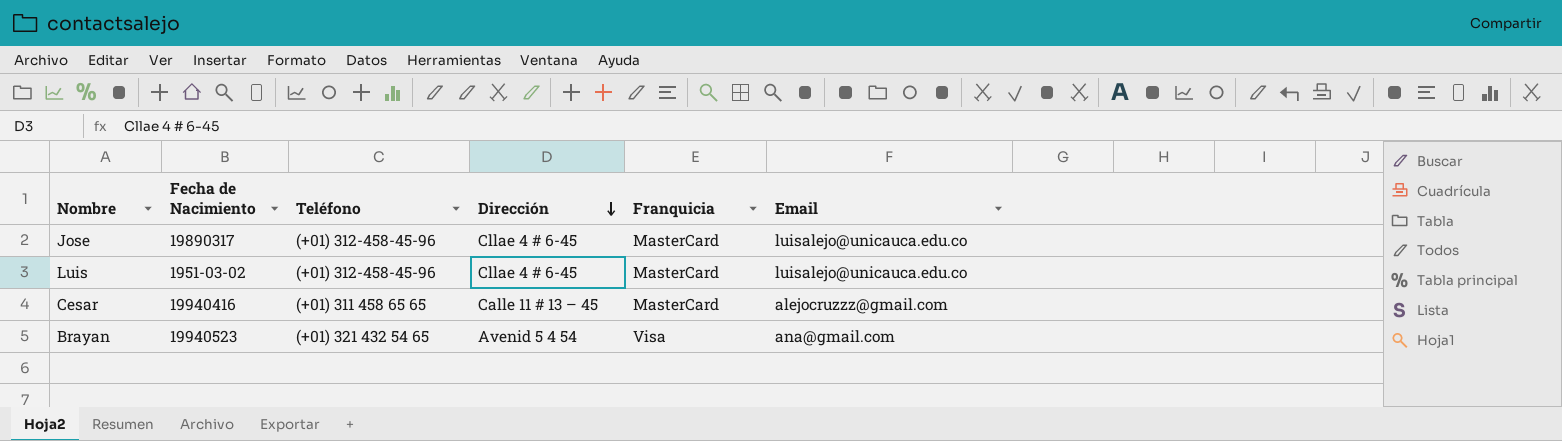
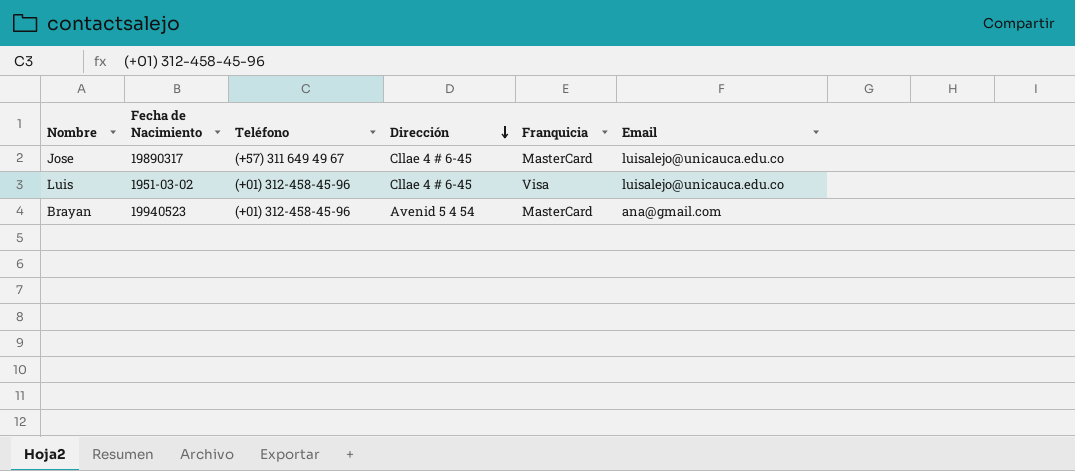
row Cesar: 19940416 | (+01) 311 458 65 65 | Calle 11 # 13 – 45 | MasterCard | alejocruzzz@gmail.com -> none
Jose | Teléfono: (+01) 312-458-45-96 -> (+57) 311 649 49 67
Luis | Franquicia: MasterCard -> Visa
Brayan | Teléfono: (+01) 321 432 54 65 -> (+01) 312-458-45-96
Brayan | Franquicia: Visa -> MasterCard

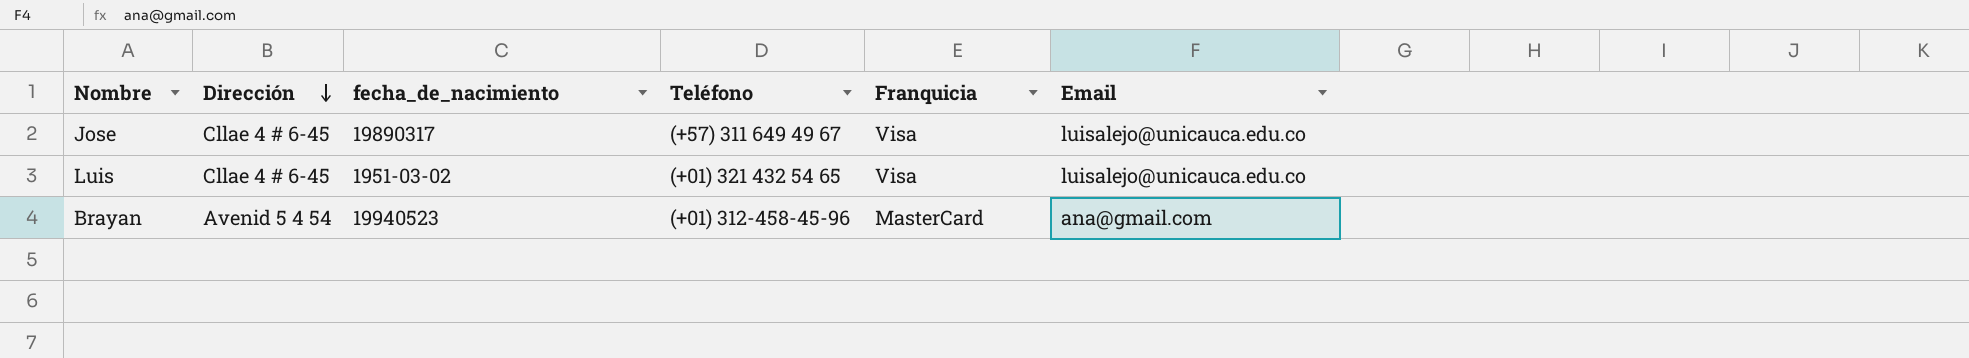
column Dirección | position: 4 -> 2
column name: Fecha de Nacimiento -> fecha_de_nacimiento
Jose | Franquicia: MasterCard -> Visa
Luis | Teléfono: (+01) 312-458-45-96 -> (+01) 321 432 54 65

